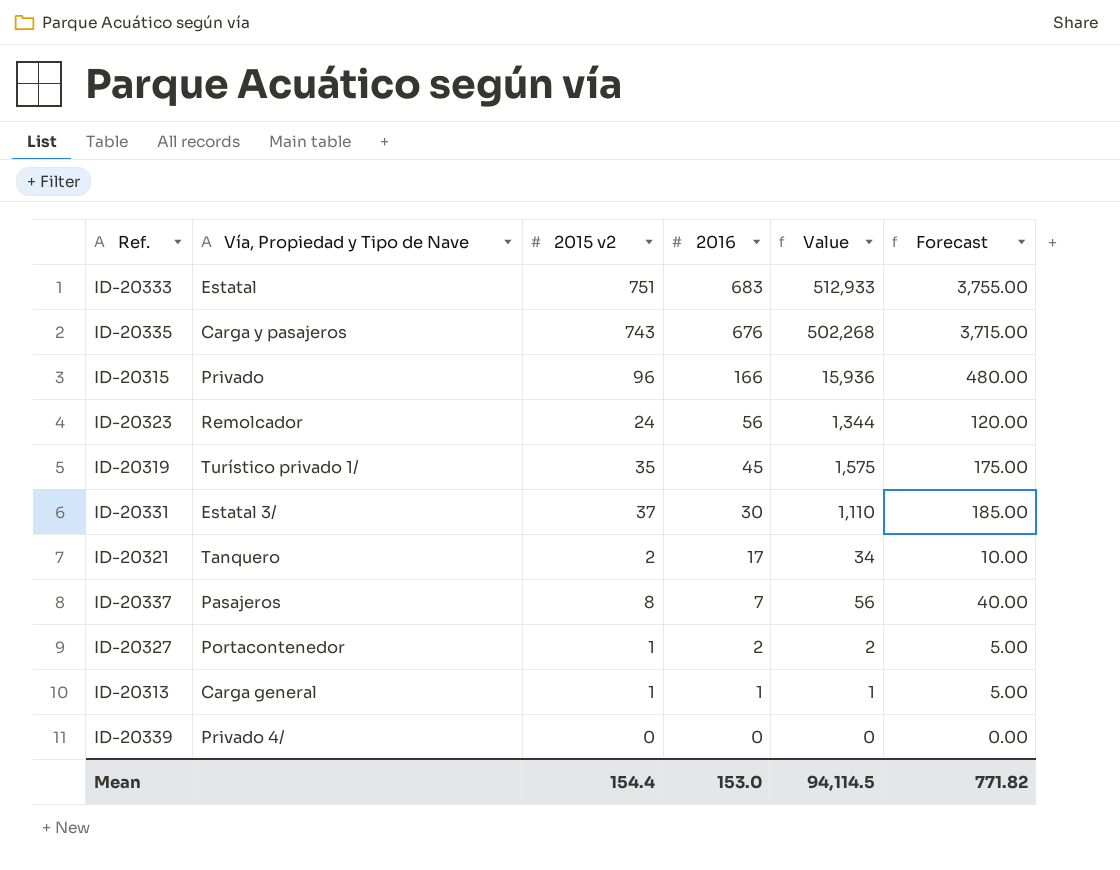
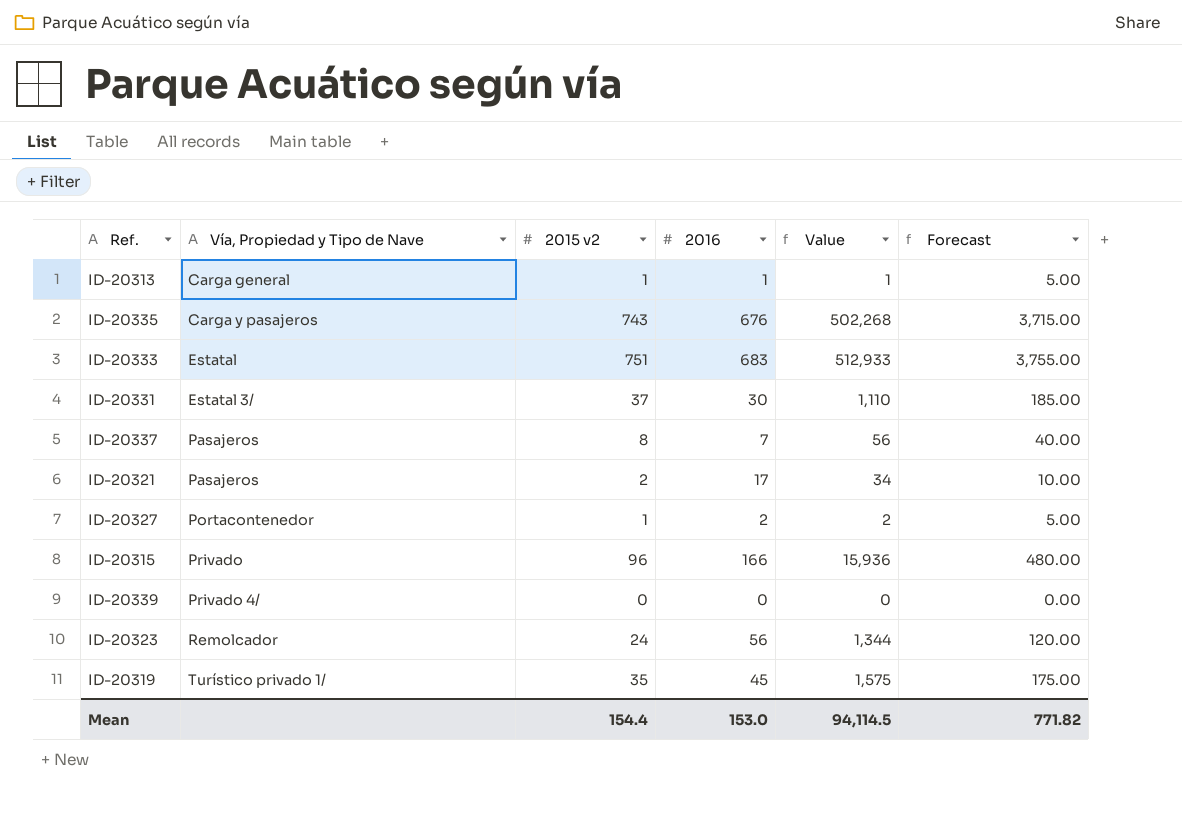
row order: 2016 descending -> Vía, Propiedad y Tipo de Nave ascending
ID-20321 | Vía, Propiedad y Tipo de Nave: Tanquero -> Pasajeros

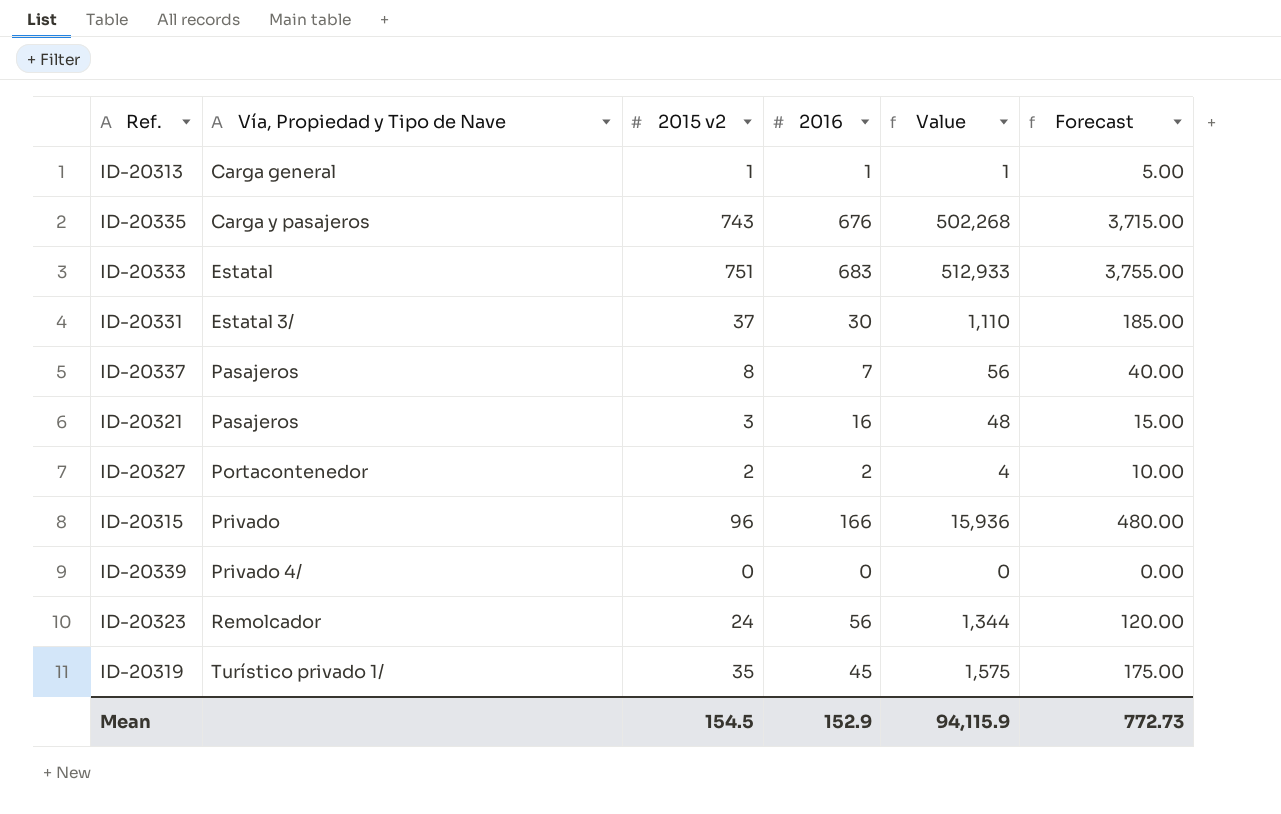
ID-20321 | 2015 v2: 2 -> 3
ID-20321 | 2016: 17 -> 16
ID-20321 | Value: 34 -> 48
ID-20321 | Forecast: 10.00 -> 15.00
ID-20327 | 2015 v2: 1 -> 2
ID-20327 | Value: 2 -> 4
ID-20327 | Forecast: 5.00 -> 10.00
Mean | 2015 v2: 154.4 -> 154.5
Mean | 2016: 153.0 -> 152.9
Mean | Value: 94,114.5 -> 94,115.9
Mean | Forecast: 771.82 -> 772.73

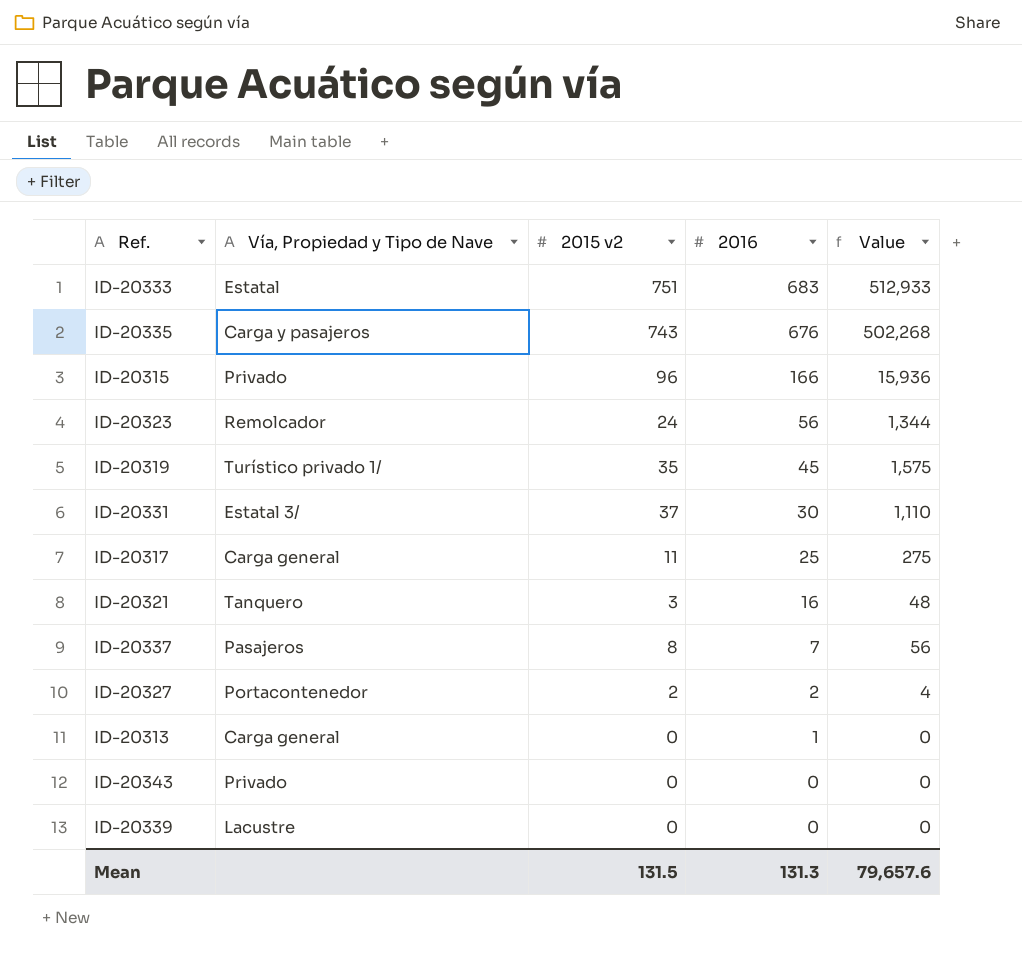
row order: Vía, Propiedad y Tipo de Nave ascending -> 2016 descending
column Forecast | formula: [2015 v2] * 5 -> none
row ID-20317: none -> Carga general | 11 | 25 | 275
ID-20321 | Vía, Propiedad y Tipo de Nave: Pasajeros -> Tanquero
ID-20313 | 2015 v2: 1 -> 0
ID-20313 | Value: 1 -> 0
row ID-20343: none -> Privado | 0 | 0 | 0
ID-20339 | Vía, Propiedad y Tipo de Nave: Privado 4/ -> Lacustre
Mean | 2015 v2: 154.5 -> 131.5
Mean | 2016: 152.9 -> 131.3
Mean | Value: 94,115.9 -> 79,657.6

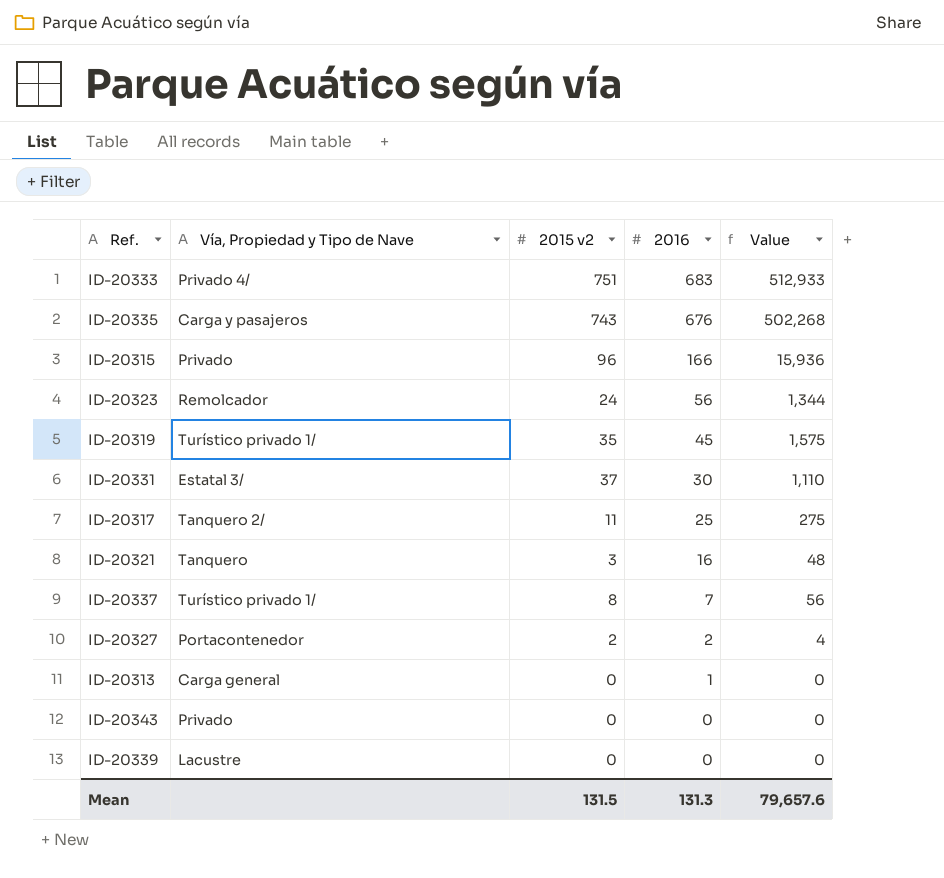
ID-20333 | Vía, Propiedad y Tipo de Nave: Estatal -> Privado 4/
ID-20317 | Vía, Propiedad y Tipo de Nave: Carga general -> Tanquero 2/
ID-20337 | Vía, Propiedad y Tipo de Nave: Pasajeros -> Turístico privado 1/

